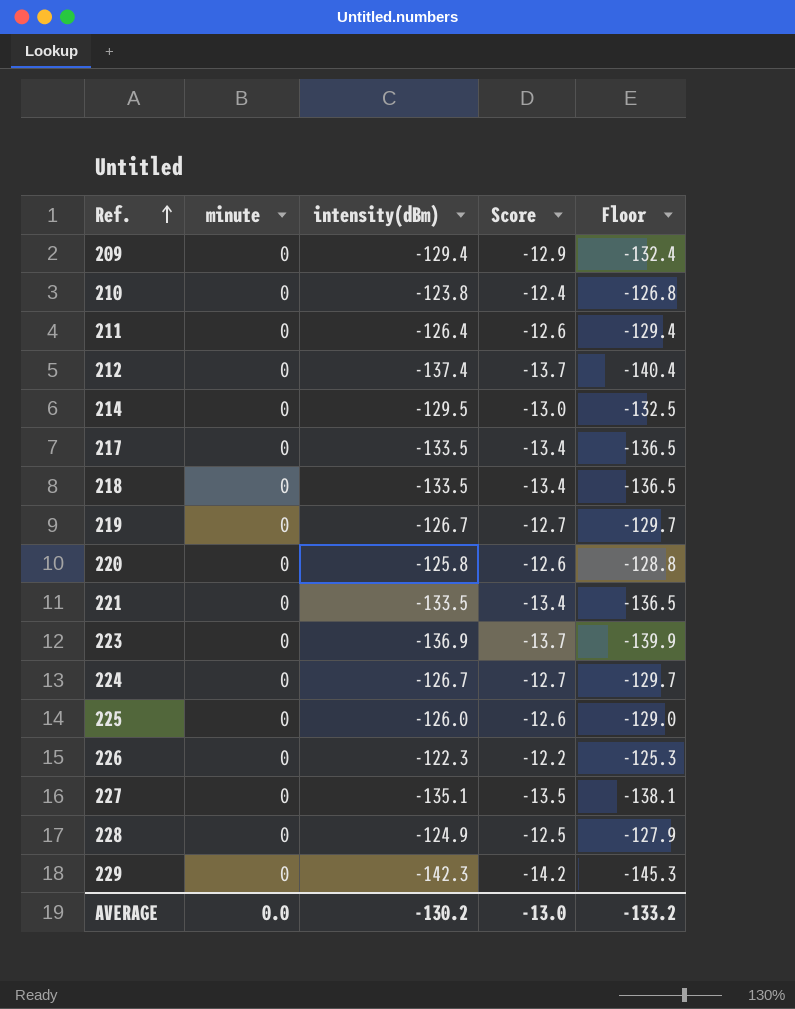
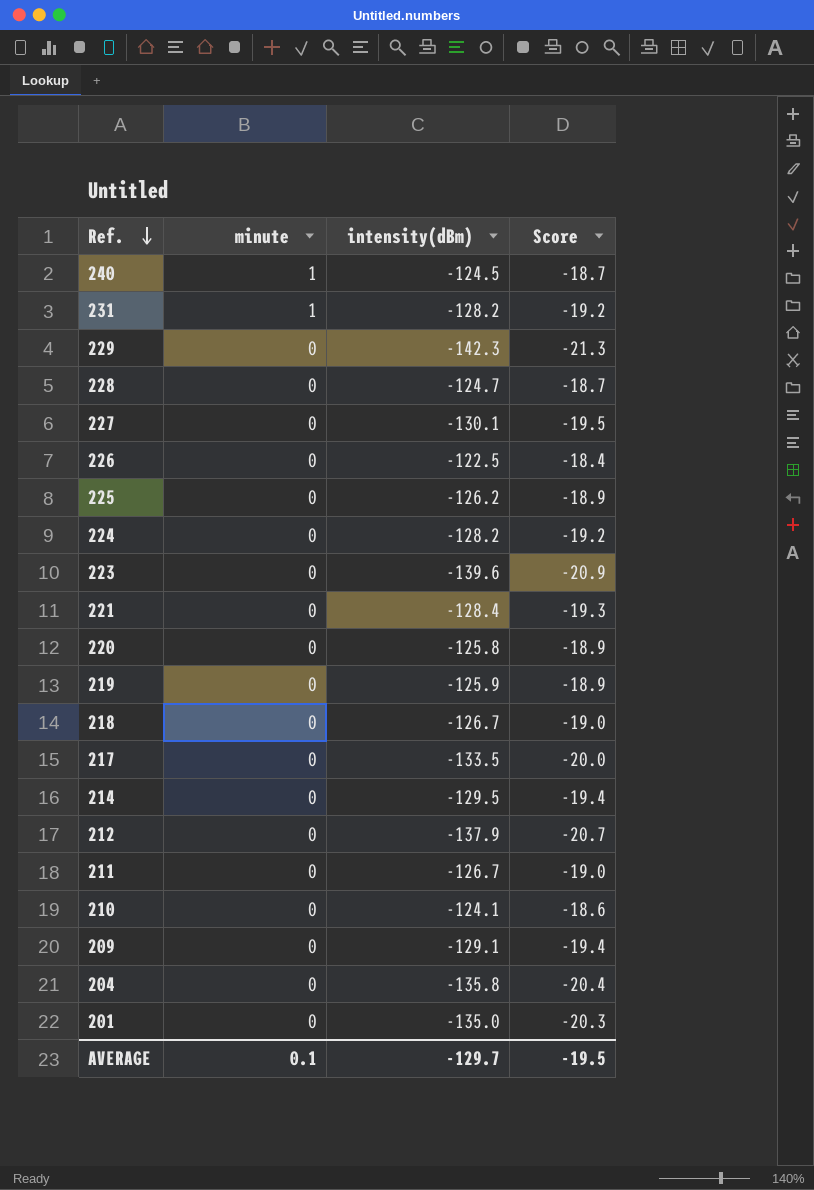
row order: Ref. ascending -> Ref. descending
column Floor | formula: [intensity(dBm)] - 3 -> none
column Score | formula: [intensity(dBm)] * 0.1 -> [intensity(dBm)] * 0.15
row 240: none -> 1 | -124.5 | -18.7
row 231: none -> 1 | -128.2 | -19.2
228 | intensity(dBm): -124.9 -> -124.7
227 | intensity(dBm): -135.1 -> -130.1
226 | intensity(dBm): -122.3 -> -122.5
225 | intensity(dBm): -126.0 -> -126.2
224 | intensity(dBm): -126.7 -> -128.2
223 | intensity(dBm): -136.9 -> -139.6
221 | intensity(dBm): -133.5 -> -128.4
219 | intensity(dBm): -126.7 -> -125.9
218 | intensity(dBm): -133.5 -> -126.7
212 | intensity(dBm): -137.4 -> -137.9
211 | intensity(dBm): -126.4 -> -126.7
210 | intensity(dBm): -123.8 -> -124.1
209 | intensity(dBm): -129.4 -> -129.1
row 204: none -> 0 | -135.8 | -20.4
row 201: none -> 0 | -135.0 | -20.3
AVERAGE | minute: 0.0 -> 0.1
AVERAGE | intensity(dBm): -130.2 -> -129.7
AVERAGE | Score: -13.0 -> -19.5

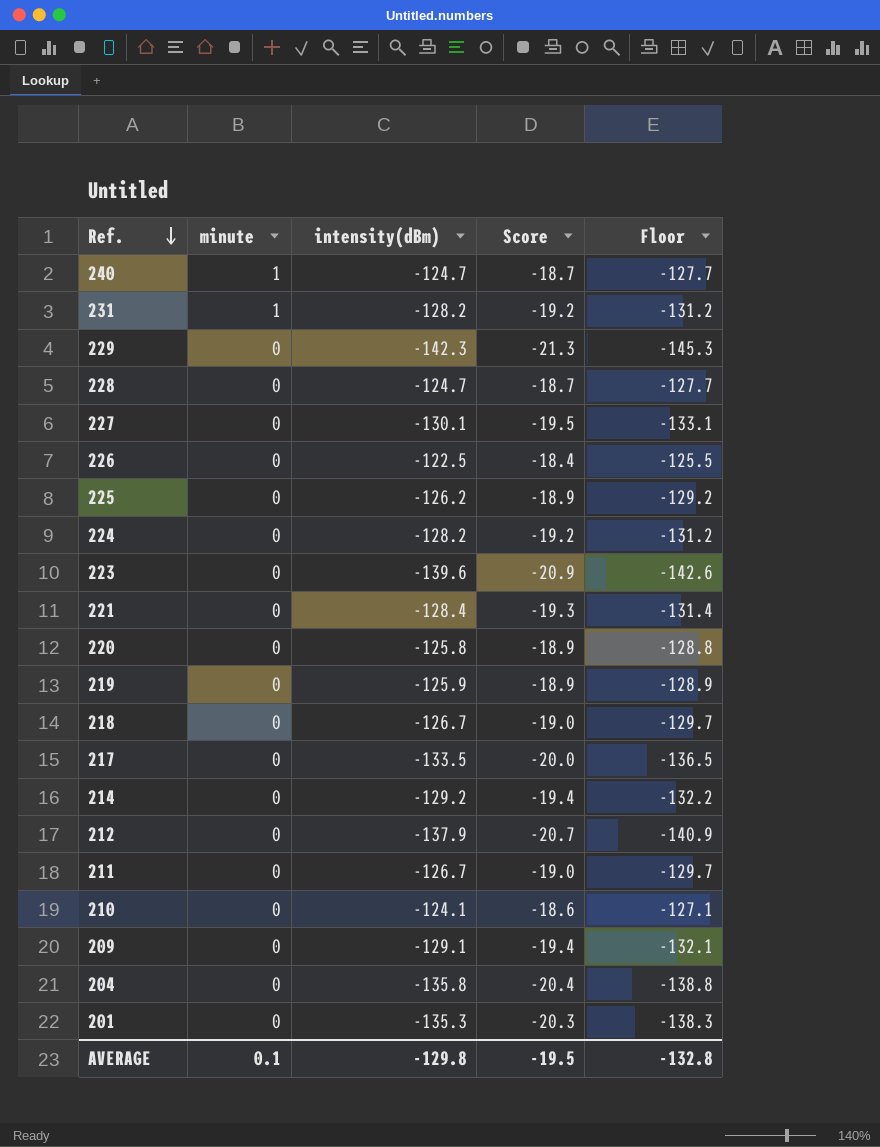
column Floor | formula: none -> [intensity(dBm)] - 3
240 | intensity(dBm): -124.5 -> -124.7
214 | intensity(dBm): -129.5 -> -129.2
201 | intensity(dBm): -135.0 -> -135.3
AVERAGE | intensity(dBm): -129.7 -> -129.8

